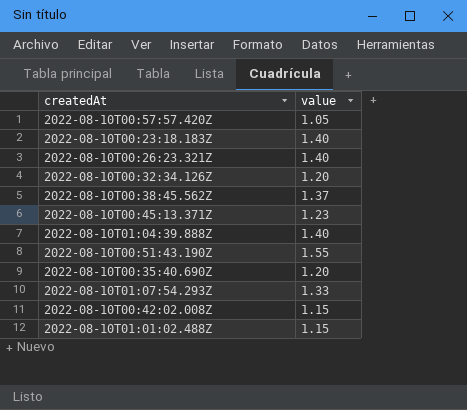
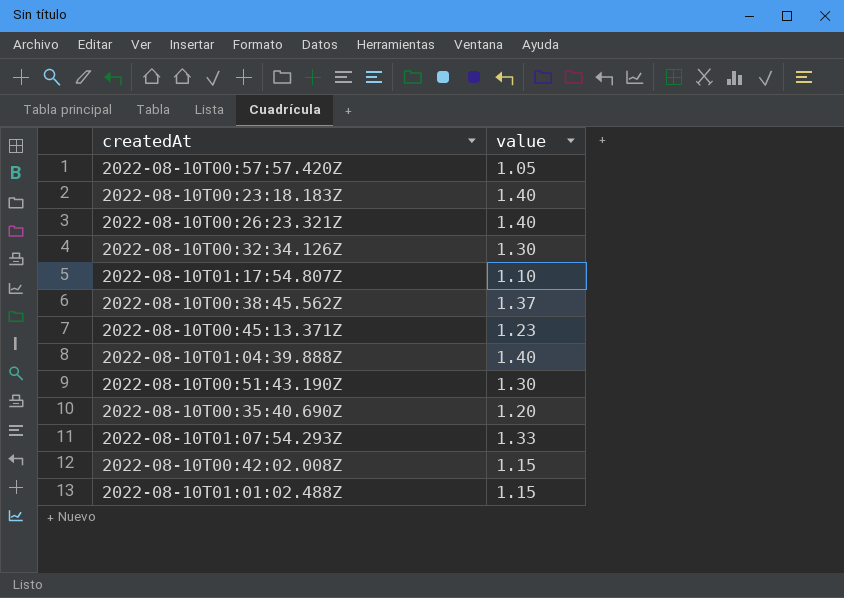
2022-08-10T00:32:34.126Z | value: 1.20 -> 1.30
row 2022-08-10T01:17:54.807Z: none -> 1.10
2022-08-10T00:51:43.190Z | value: 1.55 -> 1.30

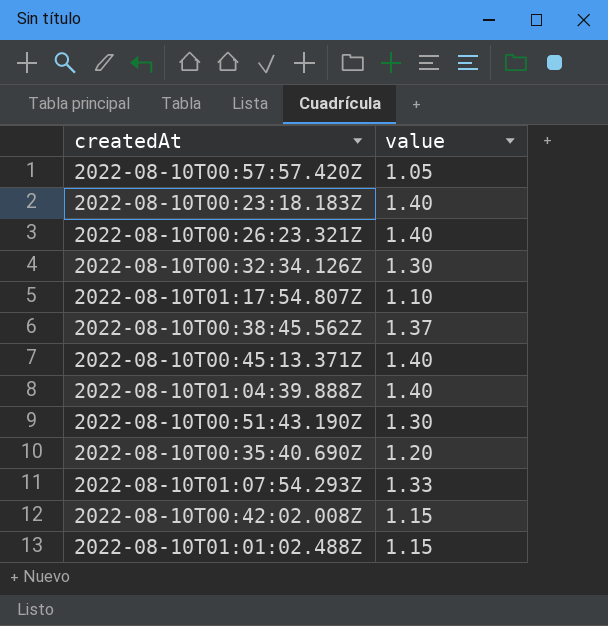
2022-08-10T00:45:13.371Z | value: 1.23 -> 1.40

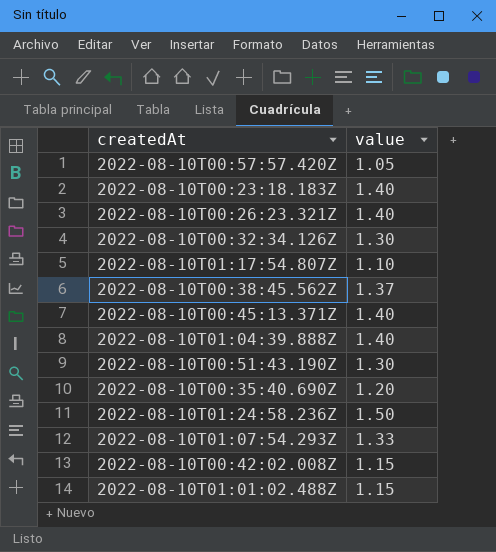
row 2022-08-10T01:24:58.236Z: none -> 1.50

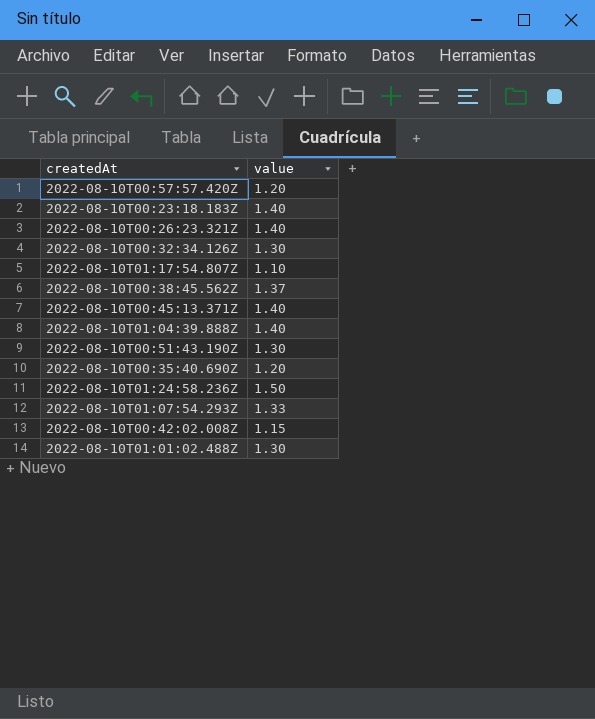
2022-08-10T00:57:57.420Z | value: 1.05 -> 1.20
2022-08-10T01:01:02.488Z | value: 1.15 -> 1.30

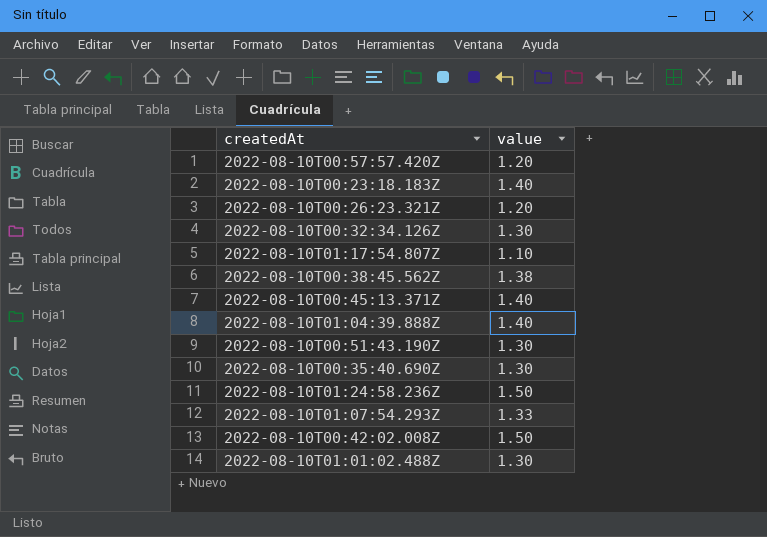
2022-08-10T00:26:23.321Z | value: 1.40 -> 1.20
2022-08-10T00:38:45.562Z | value: 1.37 -> 1.38
2022-08-10T00:35:40.690Z | value: 1.20 -> 1.30
2022-08-10T00:42:02.008Z | value: 1.15 -> 1.50

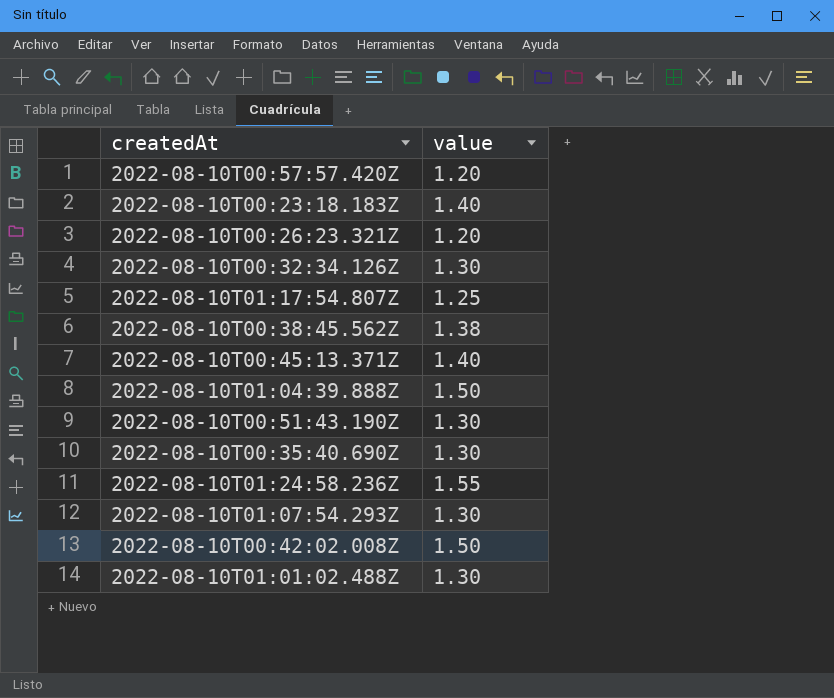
2022-08-10T01:17:54.807Z | value: 1.10 -> 1.25
2022-08-10T01:04:39.888Z | value: 1.40 -> 1.50
2022-08-10T01:24:58.236Z | value: 1.50 -> 1.55
2022-08-10T01:07:54.293Z | value: 1.33 -> 1.30

